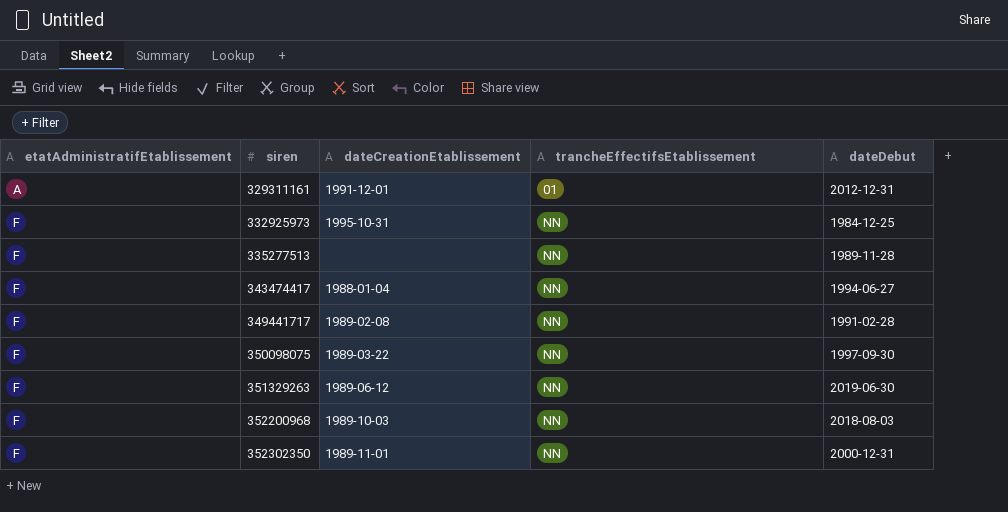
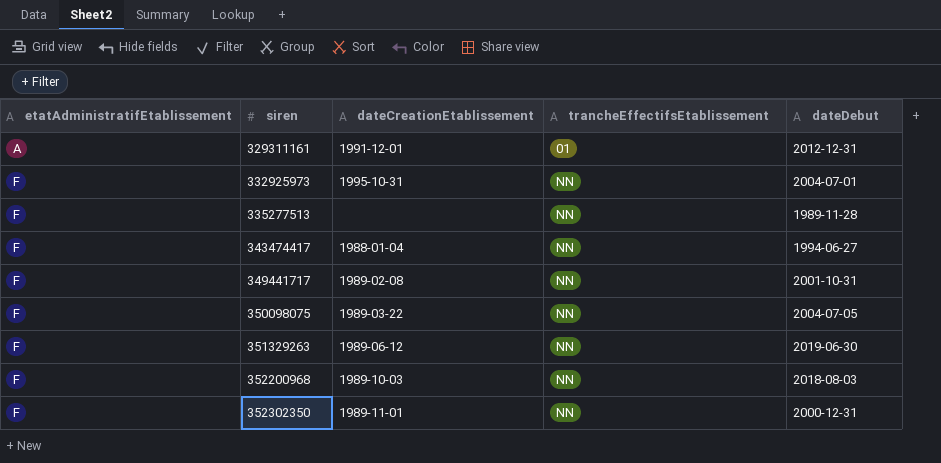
332925973 | dateDebut: 1984-12-25 -> 2004-07-01
349441717 | dateDebut: 1991-02-28 -> 2001-10-31
350098075 | dateDebut: 1997-09-30 -> 2004-07-05

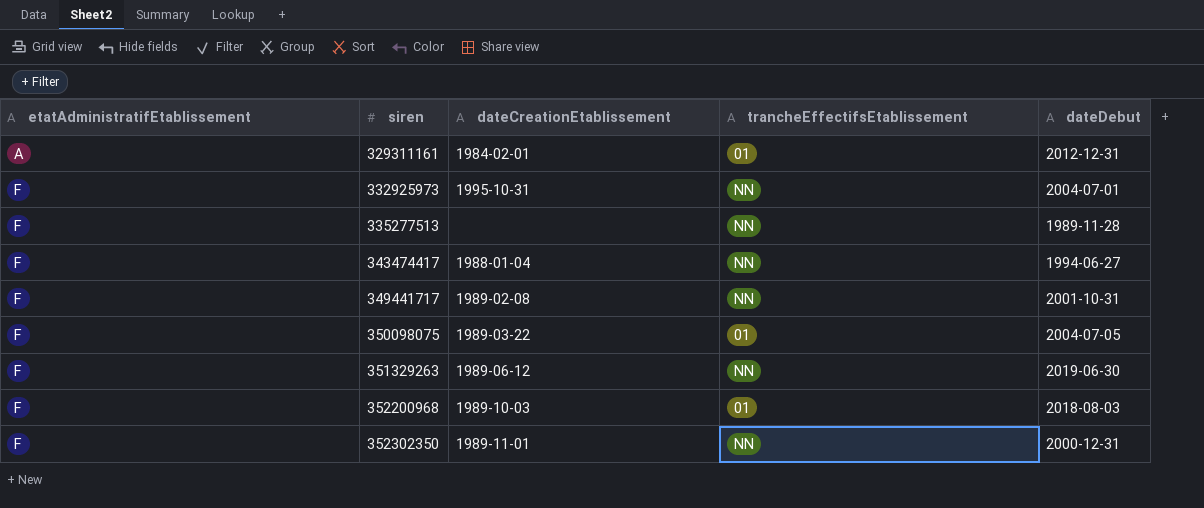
329311161 | dateCreationEtablissement: 1991-12-01 -> 1984-02-01
350098075 | trancheEffectifsEtablissement: NN -> 01
352200968 | trancheEffectifsEtablissement: NN -> 01

